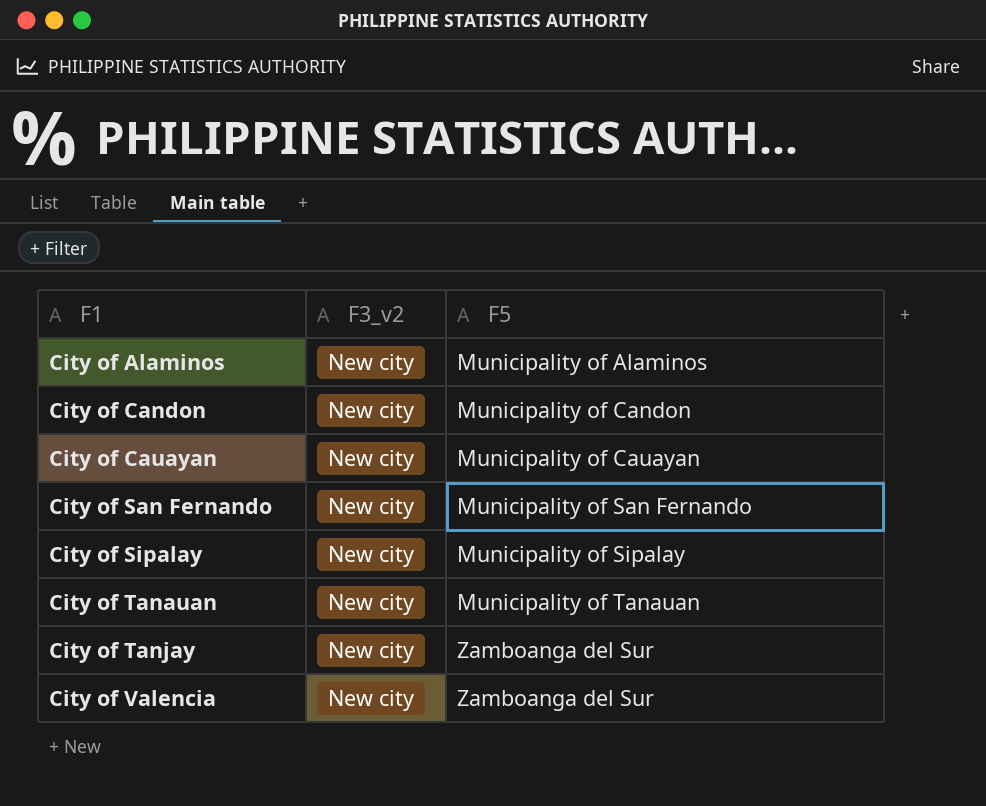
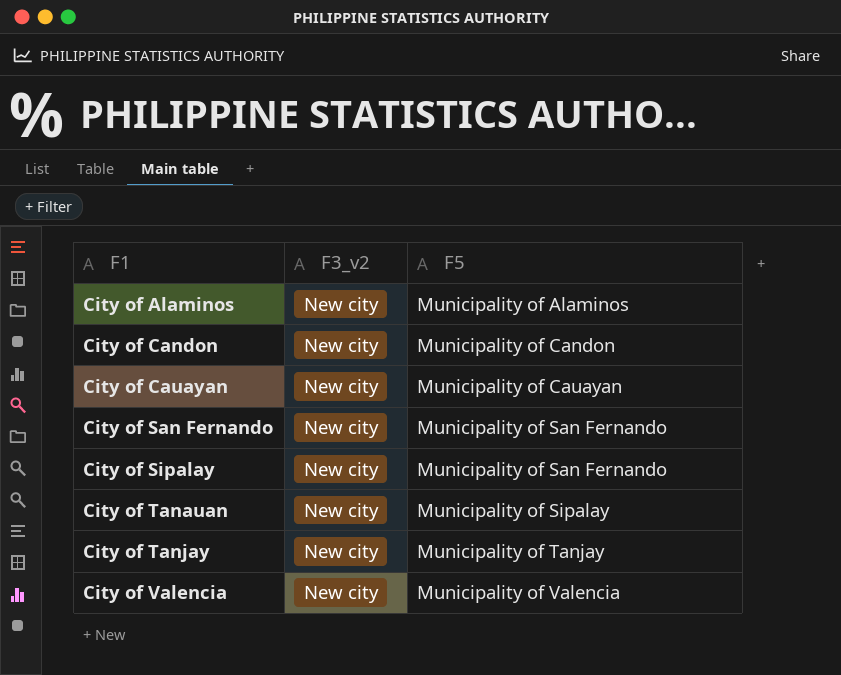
City of Sipalay | F5: Municipality of Sipalay -> Municipality of San Fernando
City of Tanauan | F5: Municipality of Tanauan -> Municipality of Sipalay
City of Tanjay | F5: Zamboanga del Sur -> Municipality of Tanjay
City of Valencia | F5: Zamboanga del Sur -> Municipality of Valencia

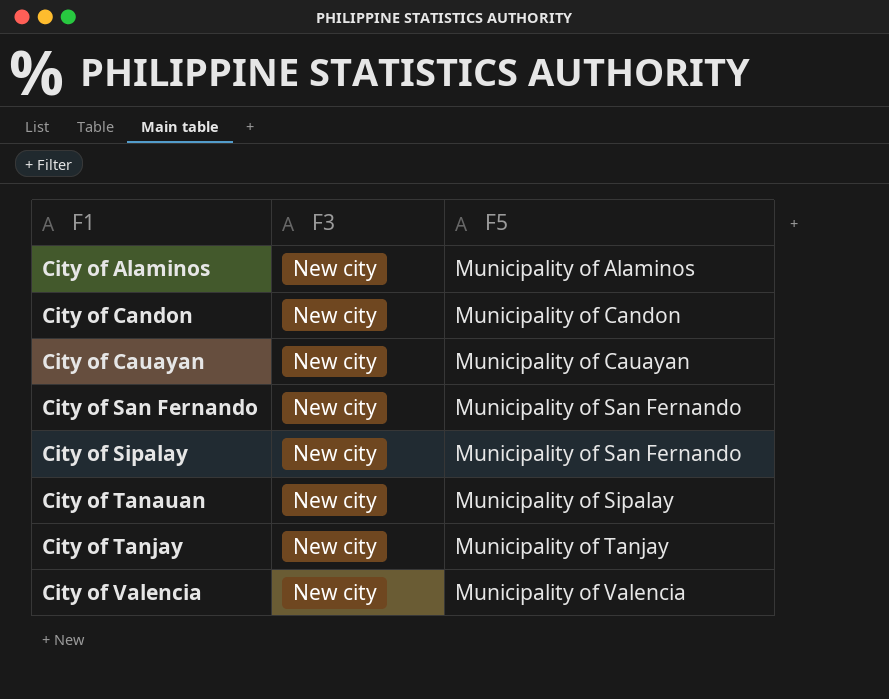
column name: F3_v2 -> F3

